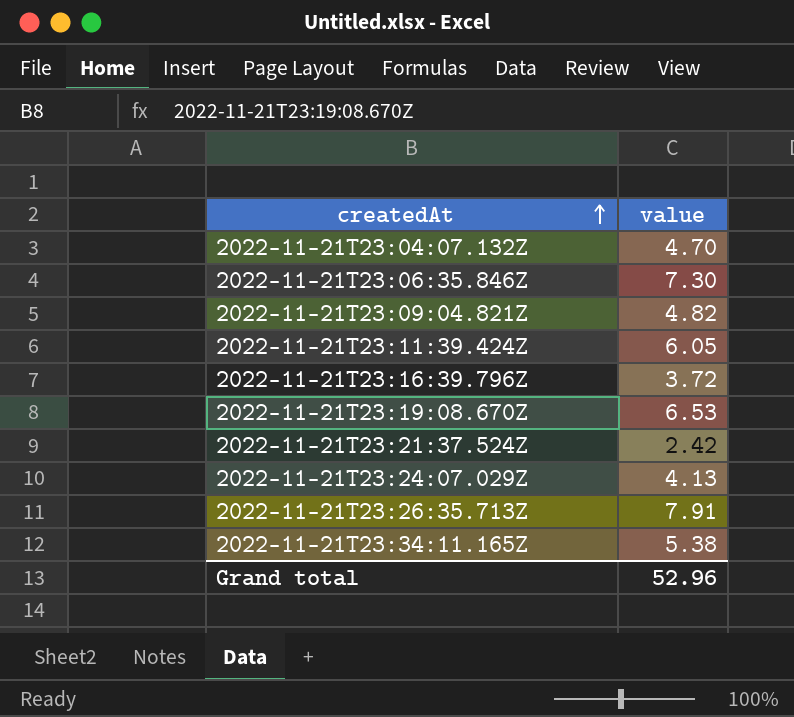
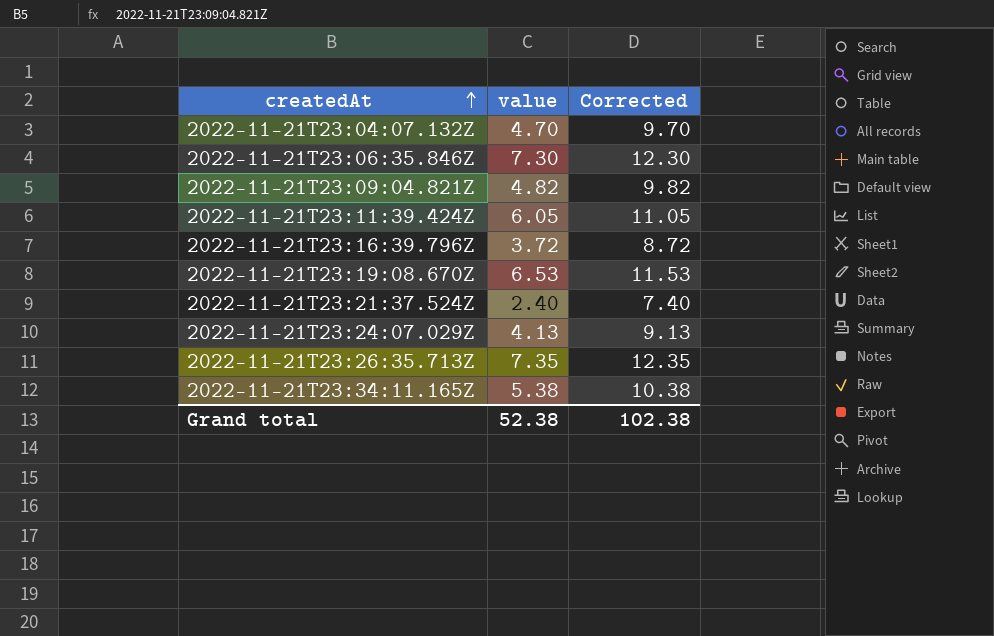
column Corrected | formula: none -> [value] + 5
2022-11-21T23:21:37.524Z | value: 2.42 -> 2.40
2022-11-21T23:26:35.713Z | value: 7.91 -> 7.35
Grand total | value: 52.96 -> 52.38

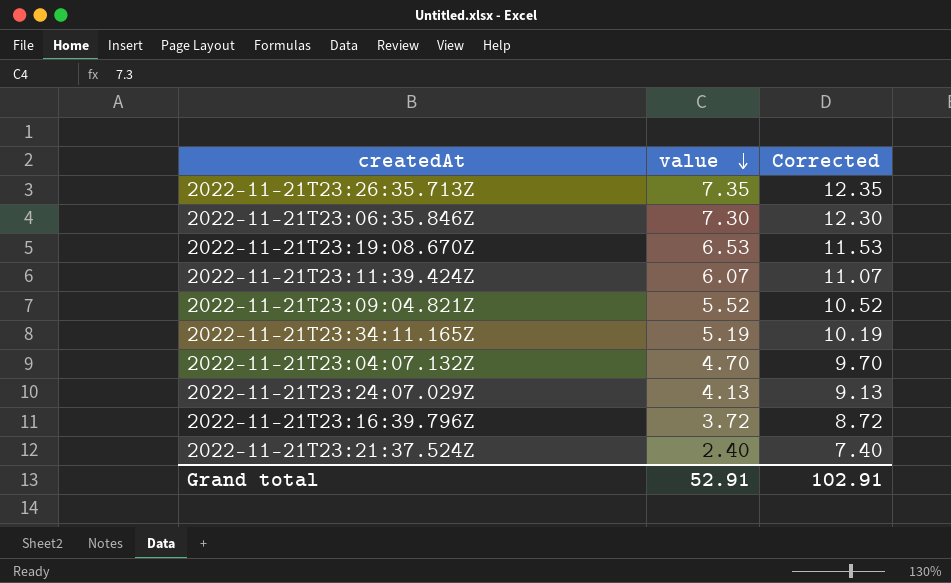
row order: createdAt ascending -> value descending
2022-11-21T23:11:39.424Z | value: 6.05 -> 6.07
2022-11-21T23:11:39.424Z | Corrected: 11.05 -> 11.07
2022-11-21T23:09:04.821Z | value: 4.82 -> 5.52
2022-11-21T23:09:04.821Z | Corrected: 9.82 -> 10.52
2022-11-21T23:34:11.165Z | value: 5.38 -> 5.19
2022-11-21T23:34:11.165Z | Corrected: 10.38 -> 10.19
Grand total | value: 52.38 -> 52.91
Grand total | Corrected: 102.38 -> 102.91

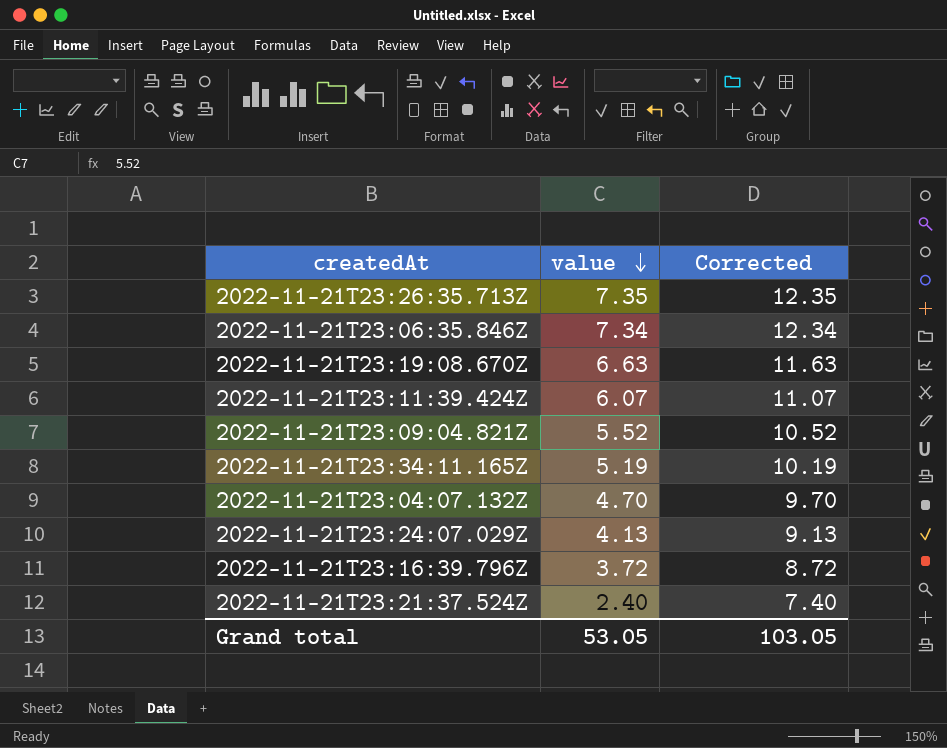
2022-11-21T23:06:35.846Z | value: 7.30 -> 7.34
2022-11-21T23:06:35.846Z | Corrected: 12.30 -> 12.34
2022-11-21T23:19:08.670Z | value: 6.53 -> 6.63
2022-11-21T23:19:08.670Z | Corrected: 11.53 -> 11.63
Grand total | value: 52.91 -> 53.05
Grand total | Corrected: 102.91 -> 103.05

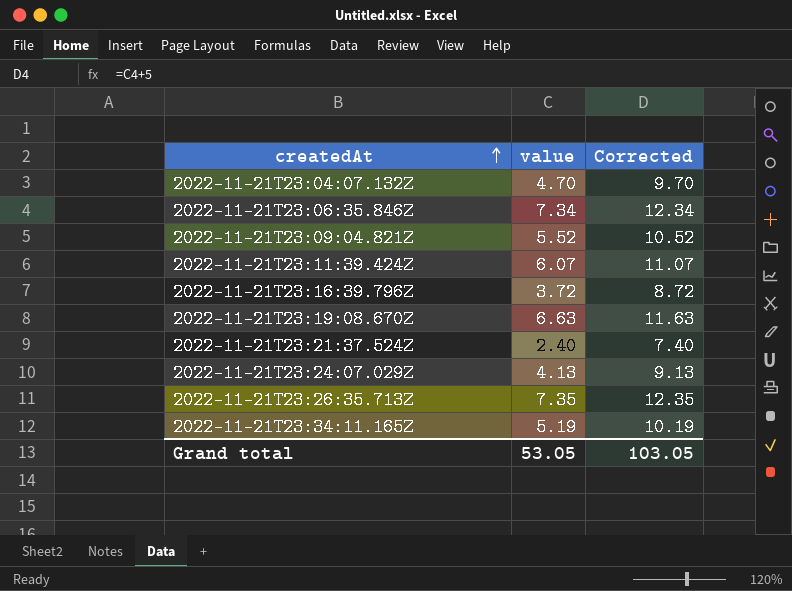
row order: value descending -> createdAt ascending

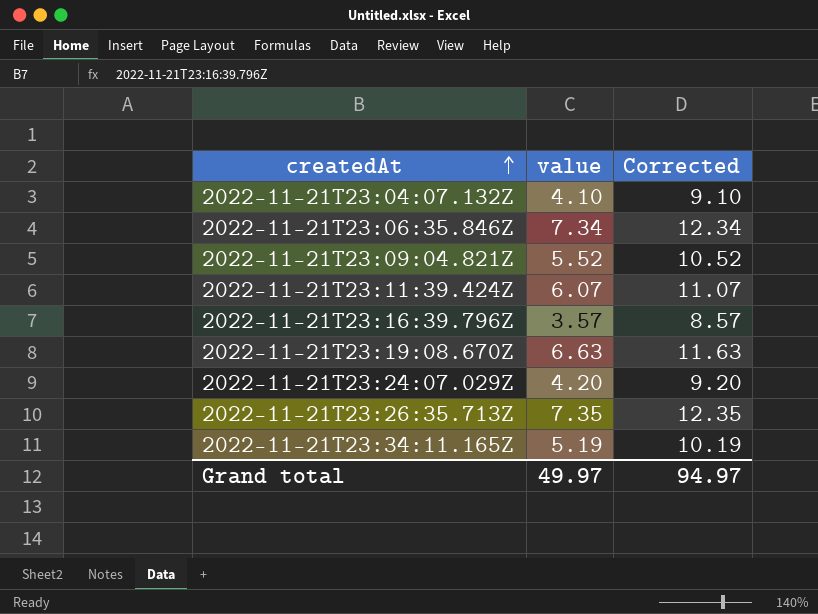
row 2022-11-21T23:21:37.524Z: 2.40 | 7.40 -> none
2022-11-21T23:04:07.132Z | value: 4.70 -> 4.10
2022-11-21T23:04:07.132Z | Corrected: 9.70 -> 9.10
2022-11-21T23:16:39.796Z | value: 3.72 -> 3.57
2022-11-21T23:16:39.796Z | Corrected: 8.72 -> 8.57
2022-11-21T23:24:07.029Z | value: 4.13 -> 4.20
2022-11-21T23:24:07.029Z | Corrected: 9.13 -> 9.20
Grand total | value: 53.05 -> 49.97
Grand total | Corrected: 103.05 -> 94.97

